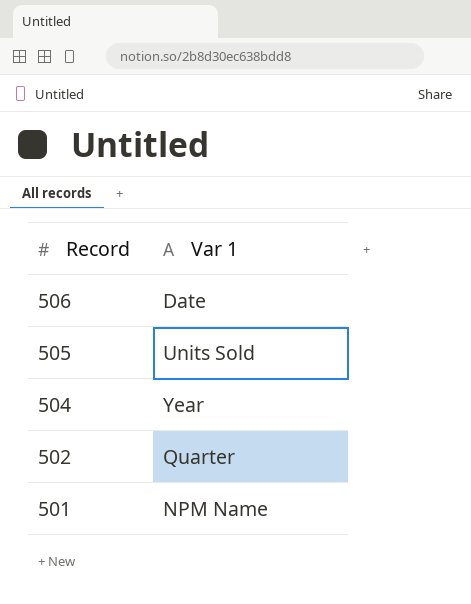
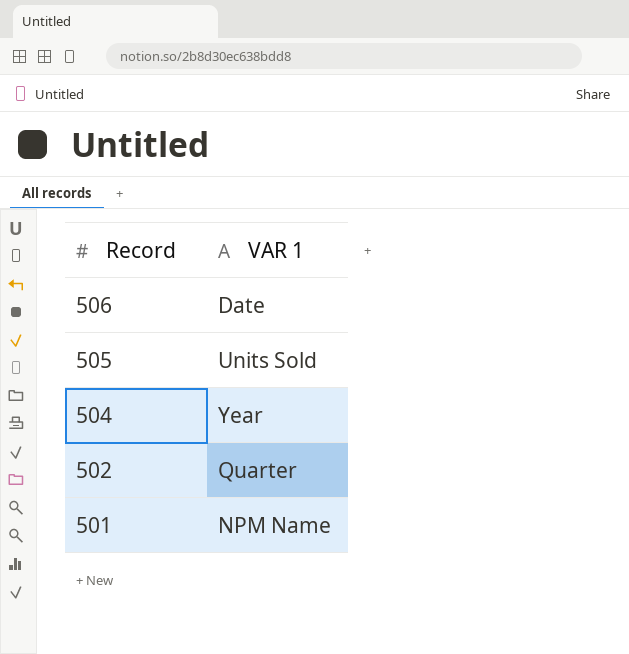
column name: Var 1 -> VAR 1

